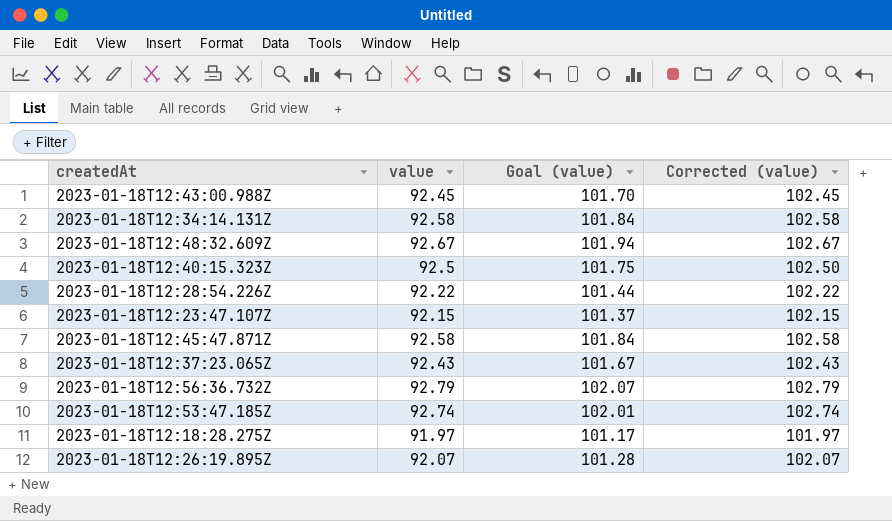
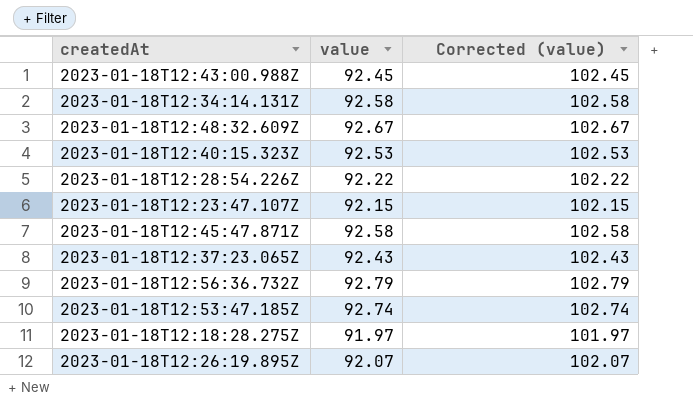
column Goal (value) | formula: [value] * 1.1 -> none
2023-01-18T12:40:15.323Z | value: 92.5 -> 92.53
2023-01-18T12:40:15.323Z | Corrected (value): 102.50 -> 102.53

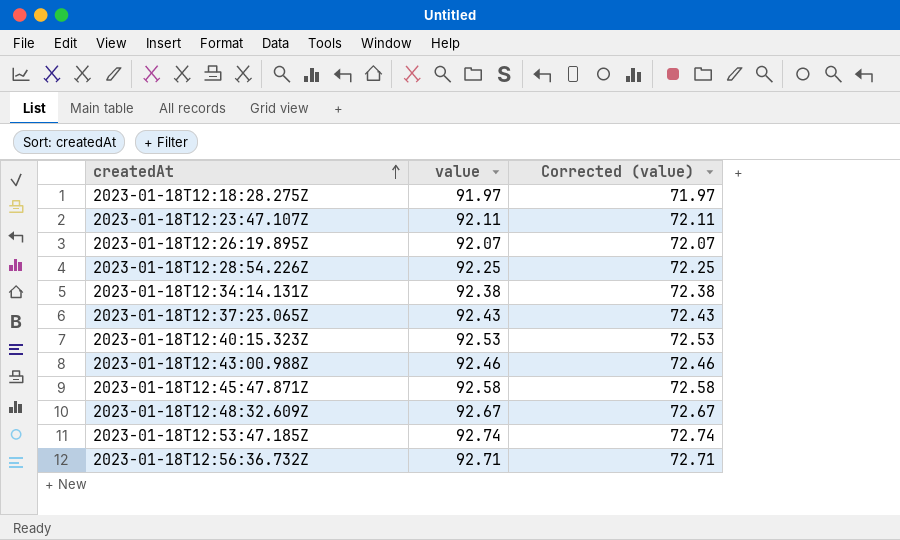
row order: none -> createdAt ascending
column Corrected (value) | formula: [value] + 10 -> [value] - 20
2023-01-18T12:23:47.107Z | value: 92.15 -> 92.11
2023-01-18T12:28:54.226Z | value: 92.22 -> 92.25
2023-01-18T12:34:14.131Z | value: 92.58 -> 92.38
2023-01-18T12:43:00.988Z | value: 92.45 -> 92.46
2023-01-18T12:56:36.732Z | value: 92.79 -> 92.71

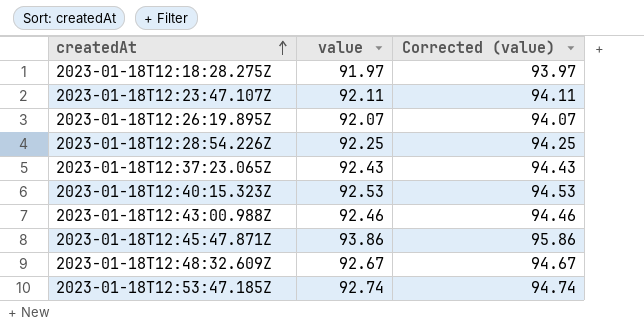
column Corrected (value) | formula: [value] - 20 -> [value] + 2
row 2023-01-18T12:34:14.131Z: 92.38 | 72.38 -> none
row 2023-01-18T12:56:36.732Z: 92.71 | 72.71 -> none
2023-01-18T12:45:47.871Z | value: 92.58 -> 93.86

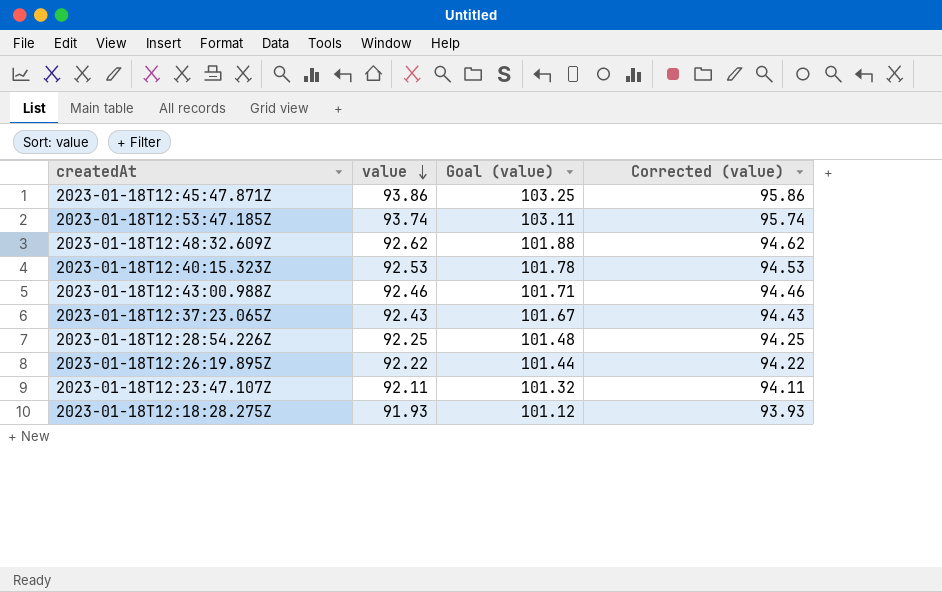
row order: createdAt ascending -> value descending
column Goal (value) | formula: none -> [value] * 1.1
2023-01-18T12:53:47.185Z | value: 92.74 -> 93.74
2023-01-18T12:53:47.185Z | Corrected (value): 94.74 -> 95.74
2023-01-18T12:48:32.609Z | value: 92.67 -> 92.62
2023-01-18T12:48:32.609Z | Corrected (value): 94.67 -> 94.62
2023-01-18T12:26:19.895Z | value: 92.07 -> 92.22
2023-01-18T12:26:19.895Z | Corrected (value): 94.07 -> 94.22
2023-01-18T12:18:28.275Z | value: 91.97 -> 91.93
2023-01-18T12:18:28.275Z | Corrected (value): 93.97 -> 93.93

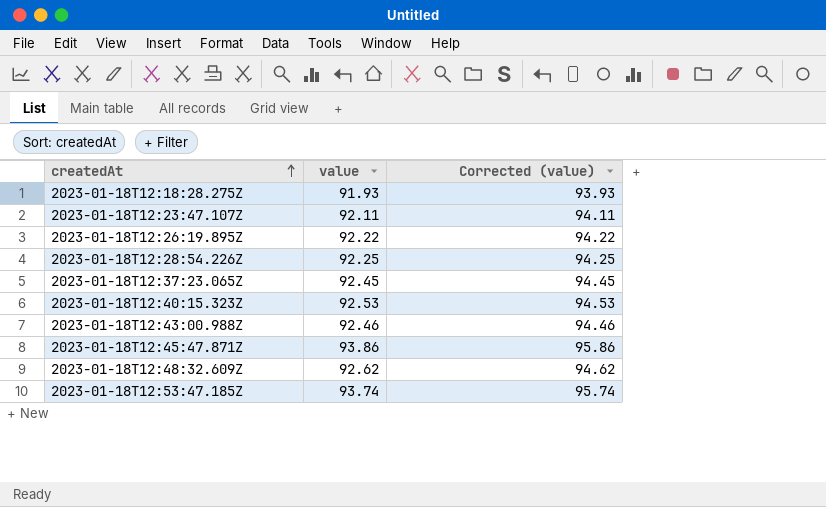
row order: value descending -> createdAt ascending
column Goal (value) | formula: [value] * 1.1 -> none
2023-01-18T12:37:23.065Z | value: 92.43 -> 92.45
2023-01-18T12:37:23.065Z | Corrected (value): 94.43 -> 94.45

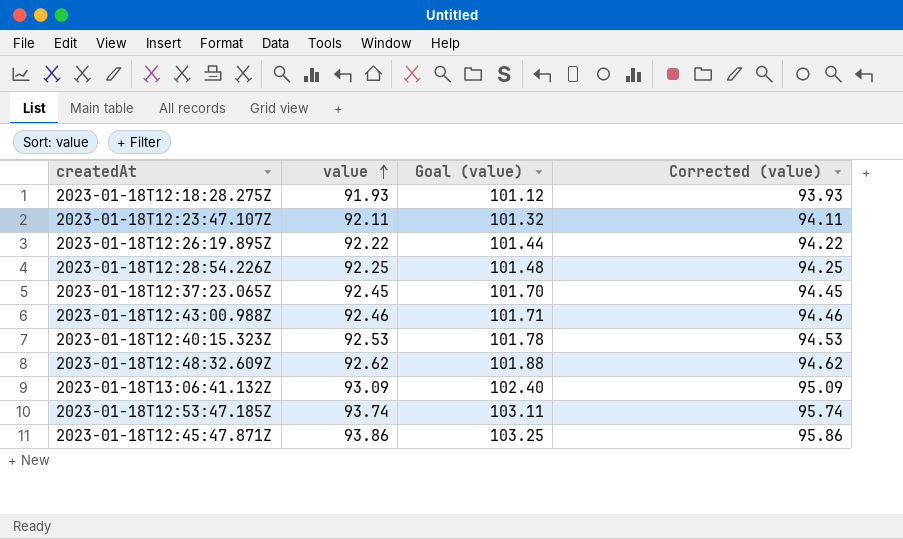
row order: createdAt ascending -> value ascending
column Goal (value) | formula: none -> [value] * 1.1
row 2023-01-18T13:06:41.132Z: none -> 93.09 | 102.40 | 95.09

